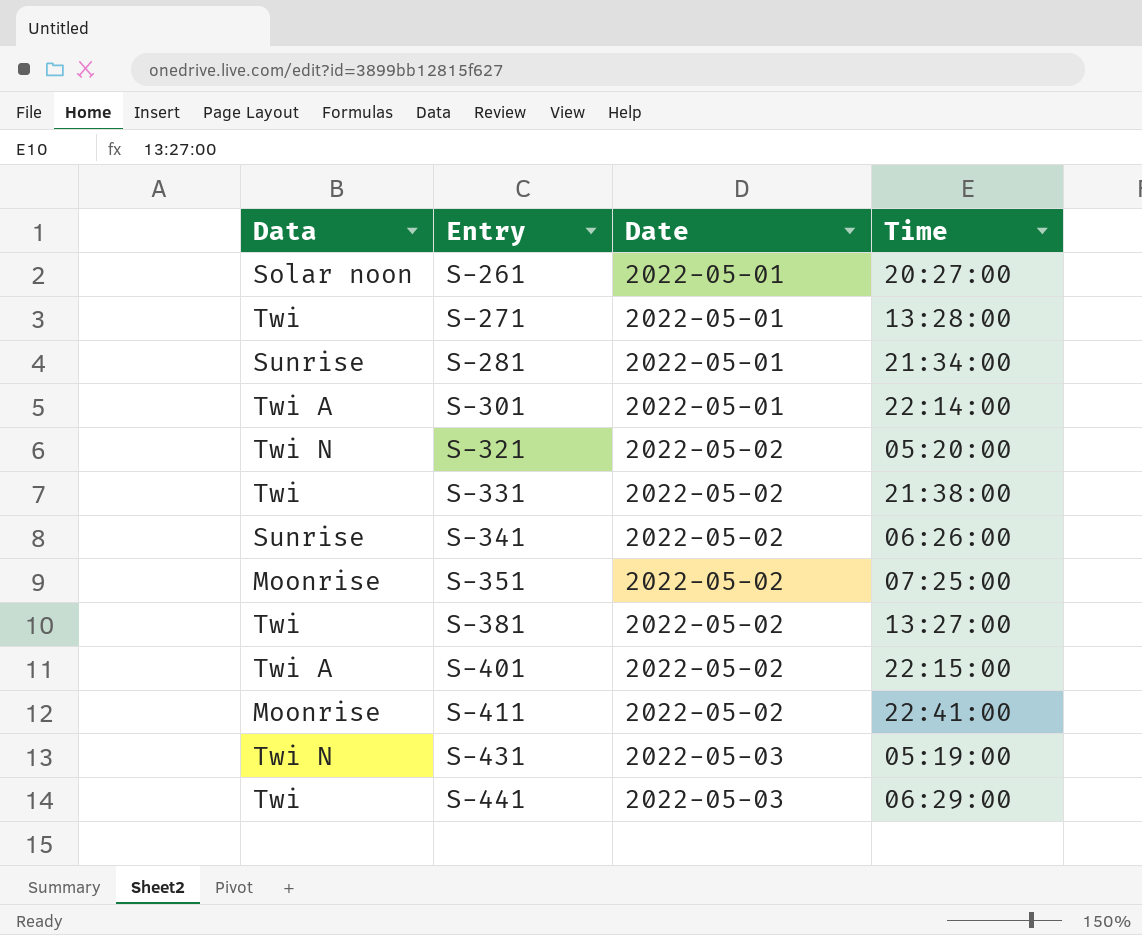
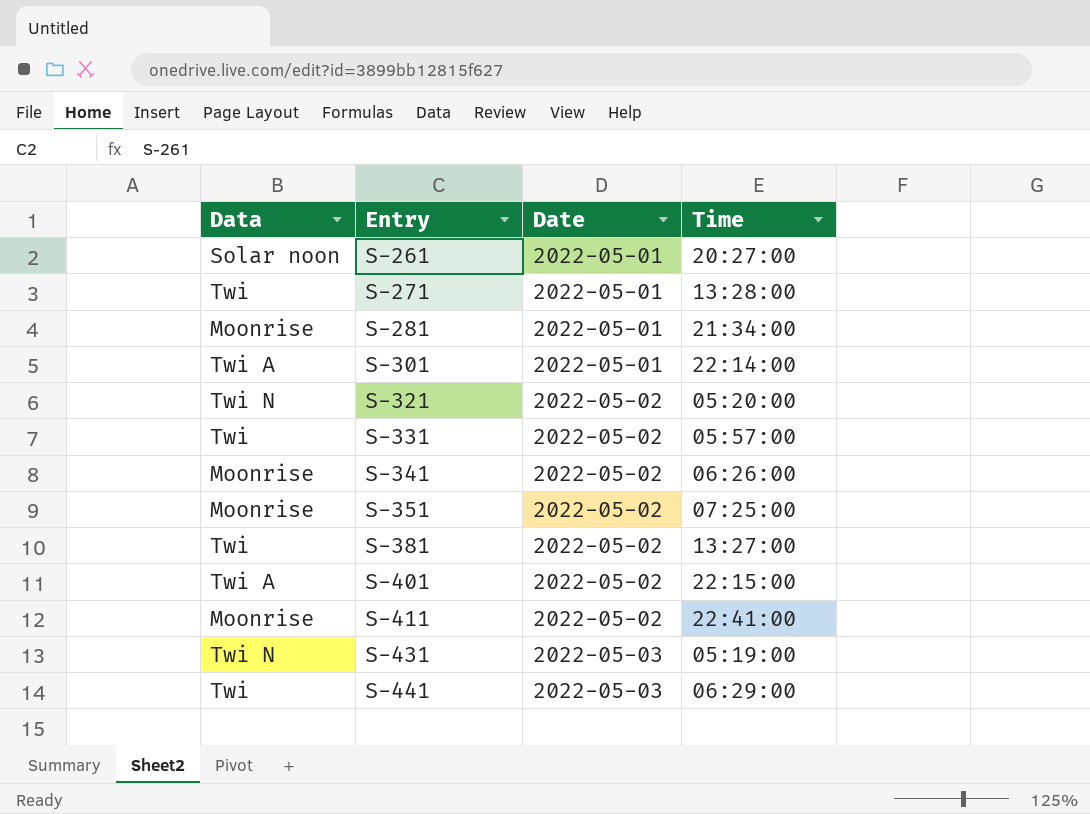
S-281 | Data: Sunrise -> Moonrise
S-331 | Time: 21:38:00 -> 05:57:00
S-341 | Data: Sunrise -> Moonrise

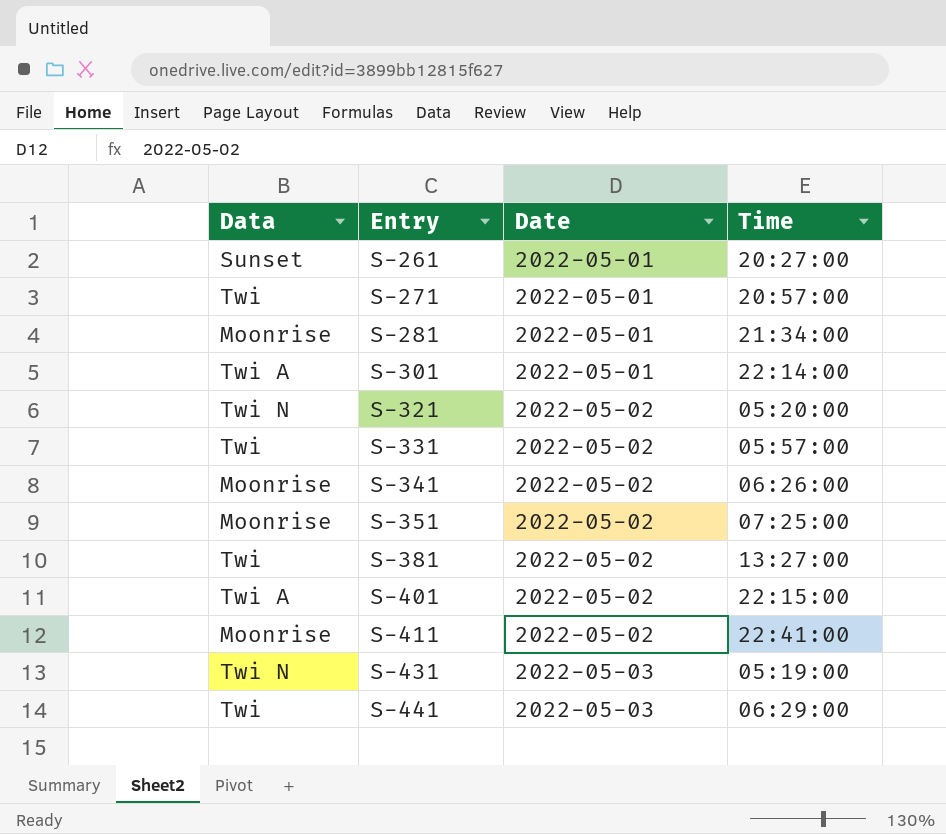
S-261 | Data: Solar noon -> Sunset
S-271 | Time: 13:28:00 -> 20:57:00

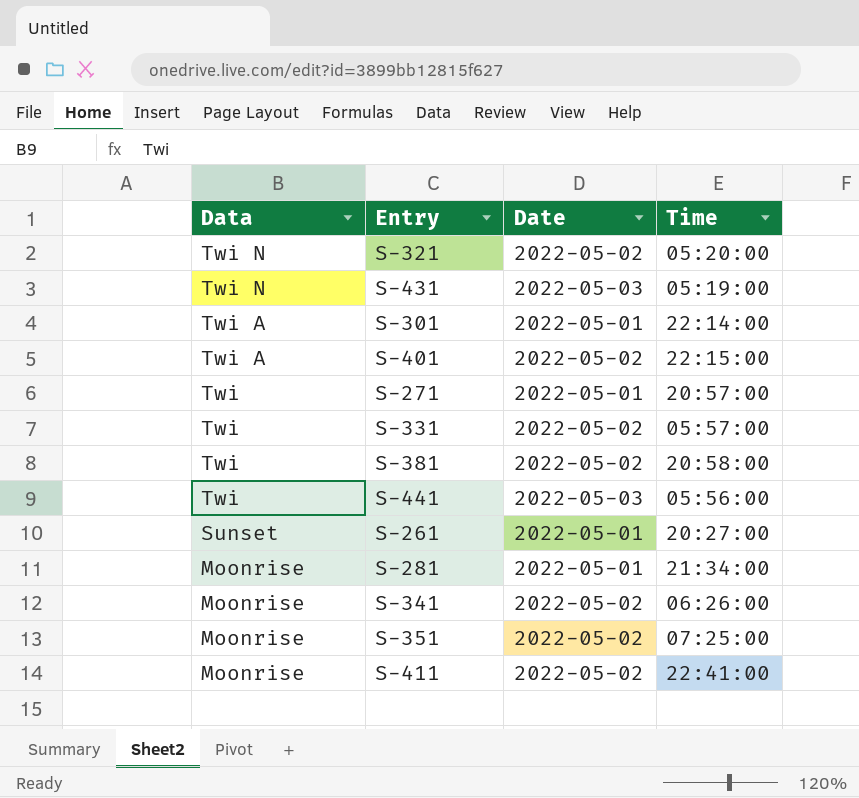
row order: Entry ascending -> Data descending
S-381 | Time: 13:27:00 -> 20:58:00
S-441 | Time: 06:29:00 -> 05:56:00

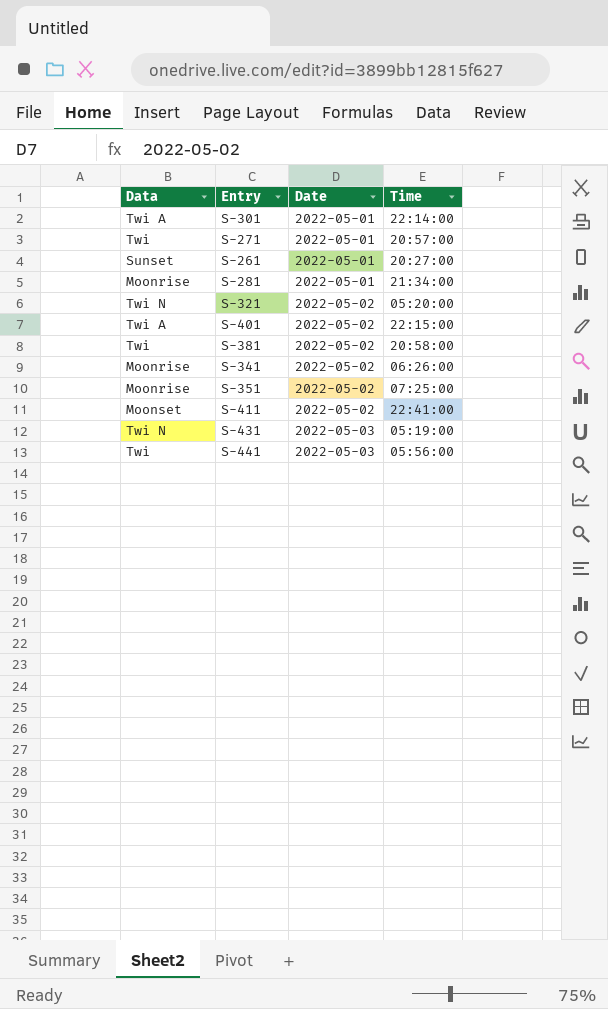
row order: Data descending -> Date ascending
row S-331: Twi | 2022-05-02 | 05:57:00 -> none
S-411 | Data: Moonrise -> Moonset

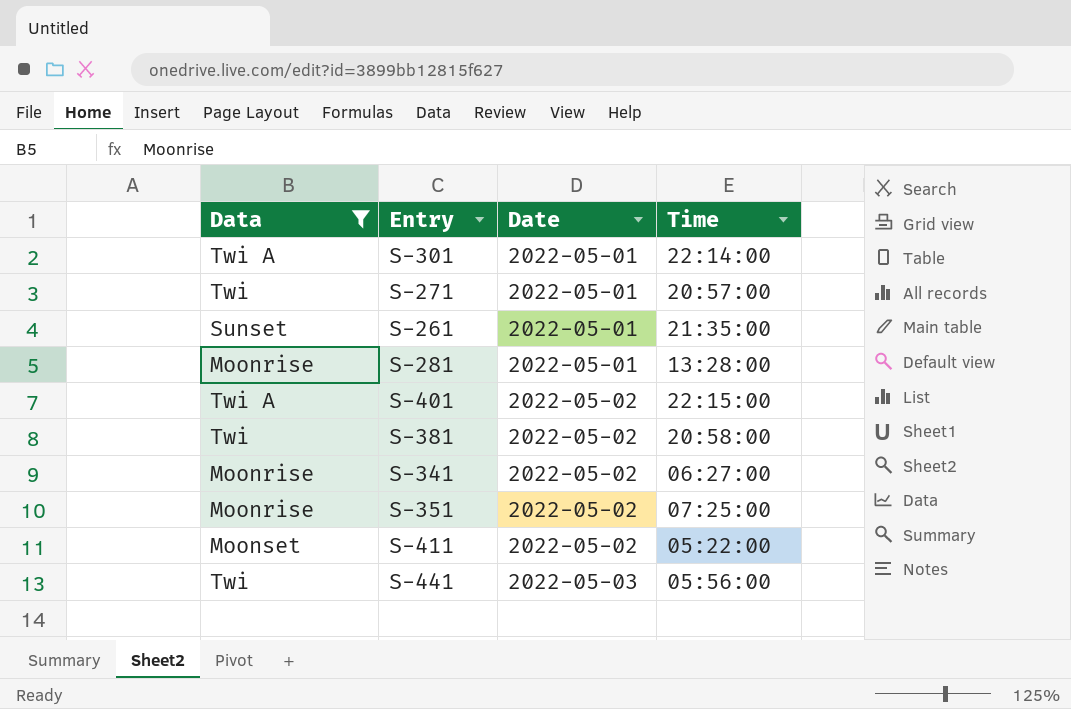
filter: none -> Data != Twi N
S-261 | Time: 20:27:00 -> 21:35:00
S-281 | Time: 21:34:00 -> 13:28:00
S-341 | Time: 06:26:00 -> 06:27:00
S-411 | Time: 22:41:00 -> 05:22:00

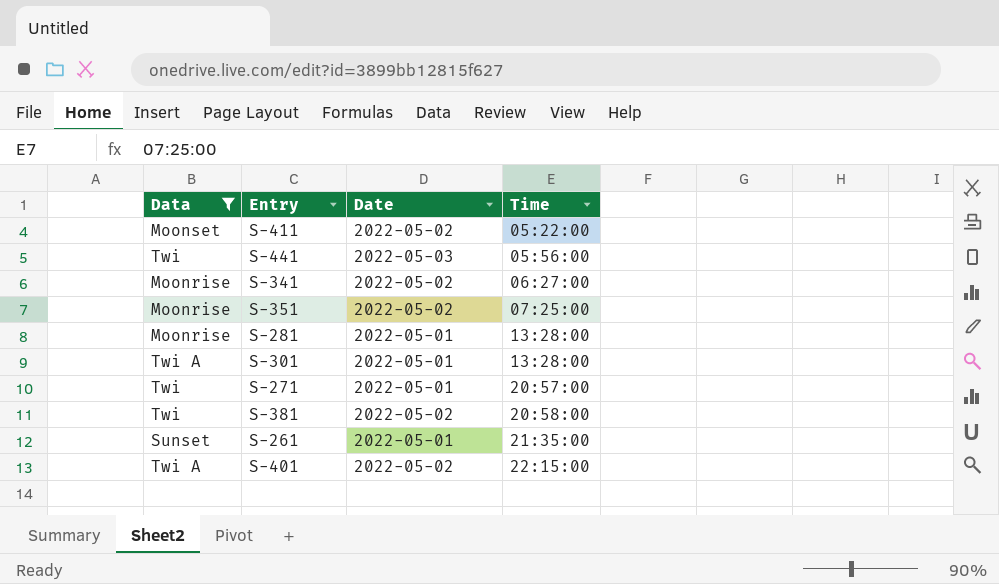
row order: Date ascending -> Time ascending
S-301 | Time: 22:14:00 -> 13:28:00

